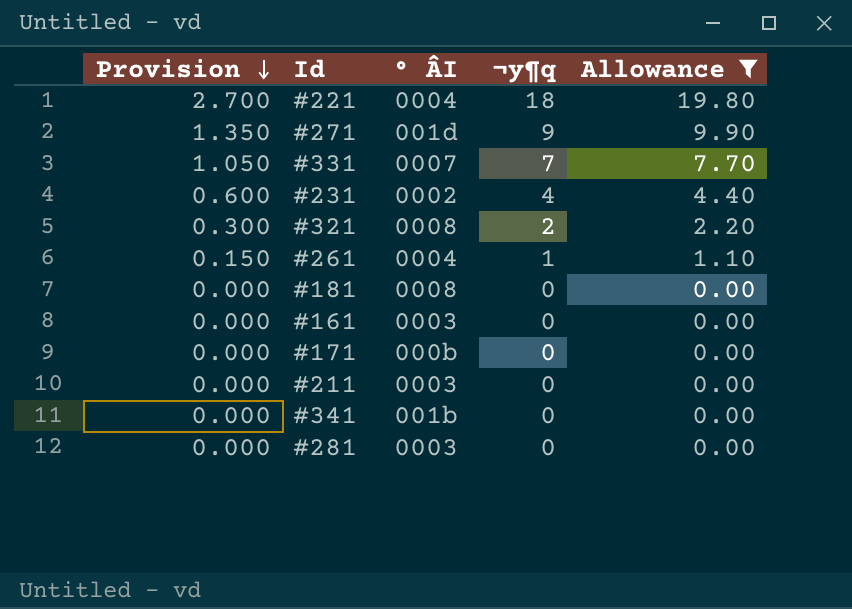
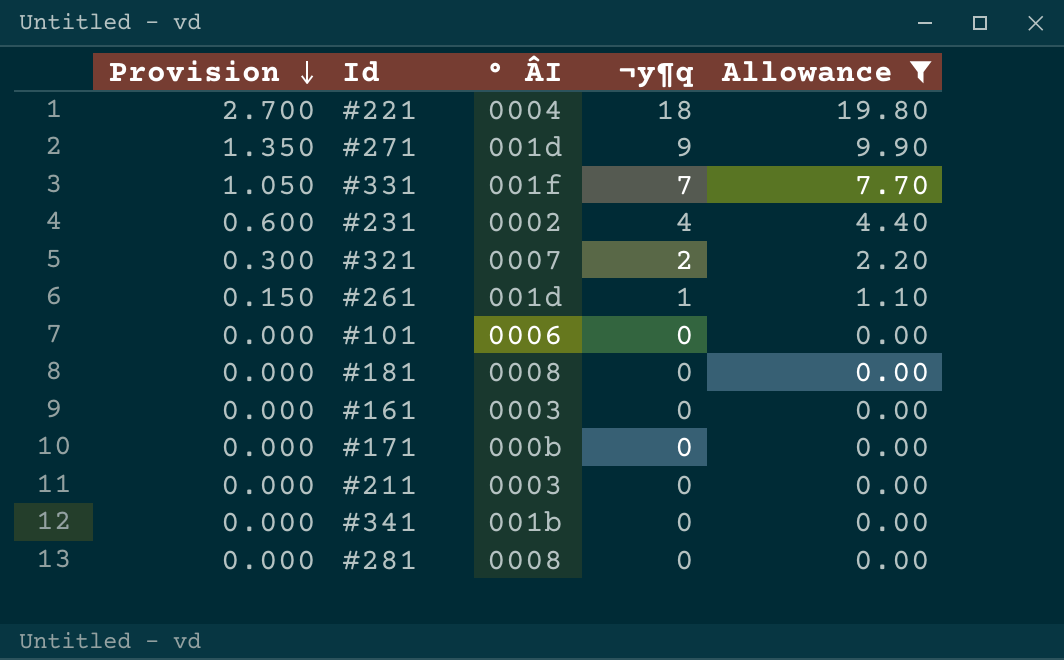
#331 | ° ÂI: 0007 -> 001f
#321 | ° ÂI: 0008 -> 0007
#261 | ° ÂI: 0004 -> 001d
row #101: none -> 0.000 | 0006 | 0 | 0.00
#281 | ° ÂI: 0003 -> 0008

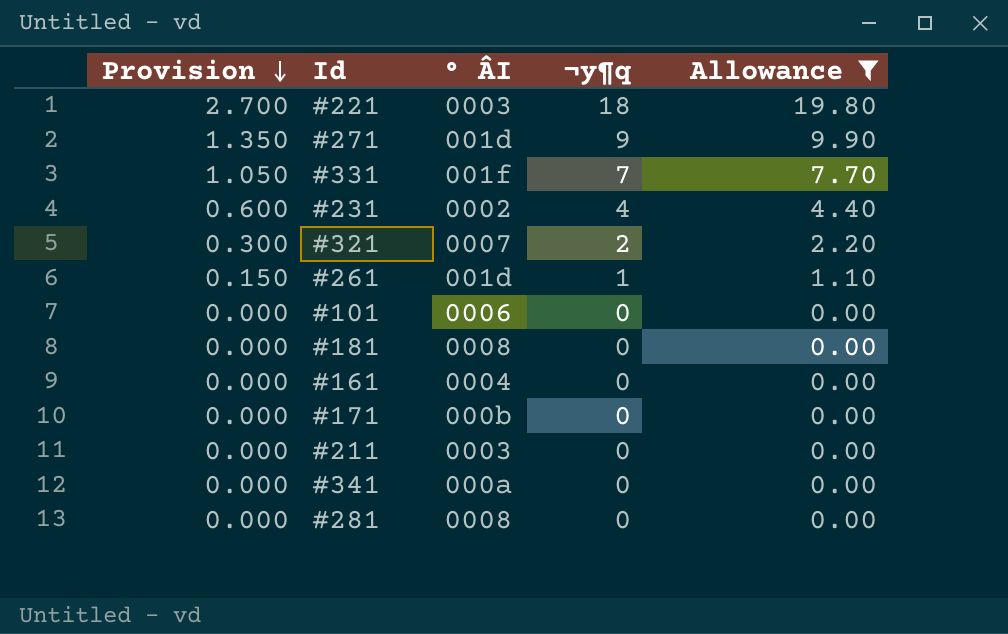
#221 | ° ÂI: 0004 -> 0003
#161 | ° ÂI: 0003 -> 0004
#341 | ° ÂI: 001b -> 000a

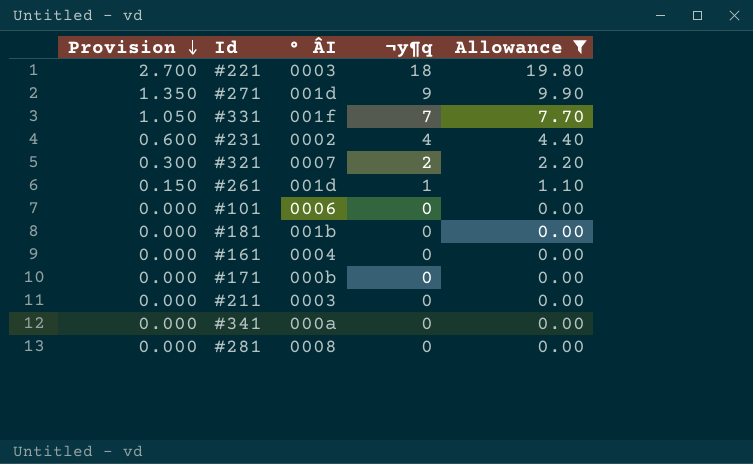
#181 | ° ÂI: 0008 -> 001b

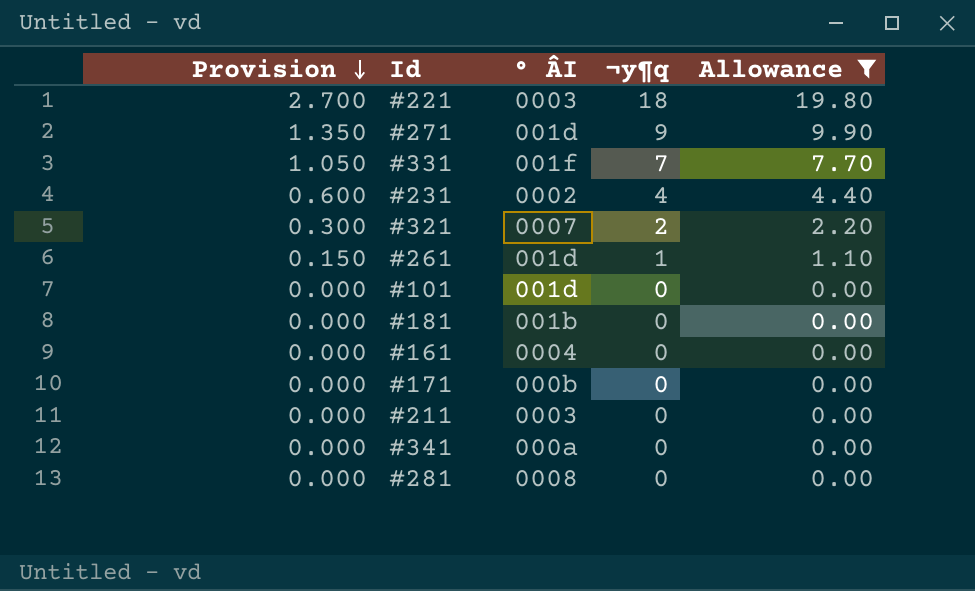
#101 | ° ÂI: 0006 -> 001d

